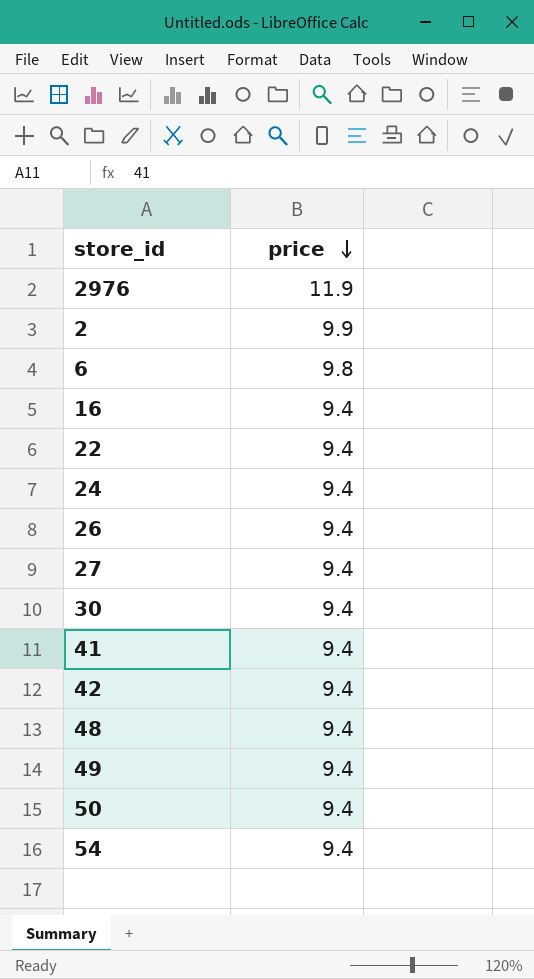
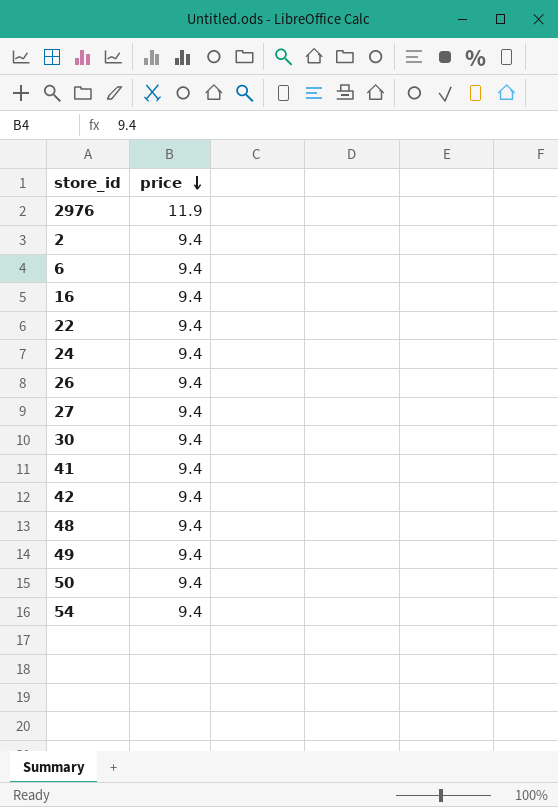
2 | price: 9.9 -> 9.4
6 | price: 9.8 -> 9.4

